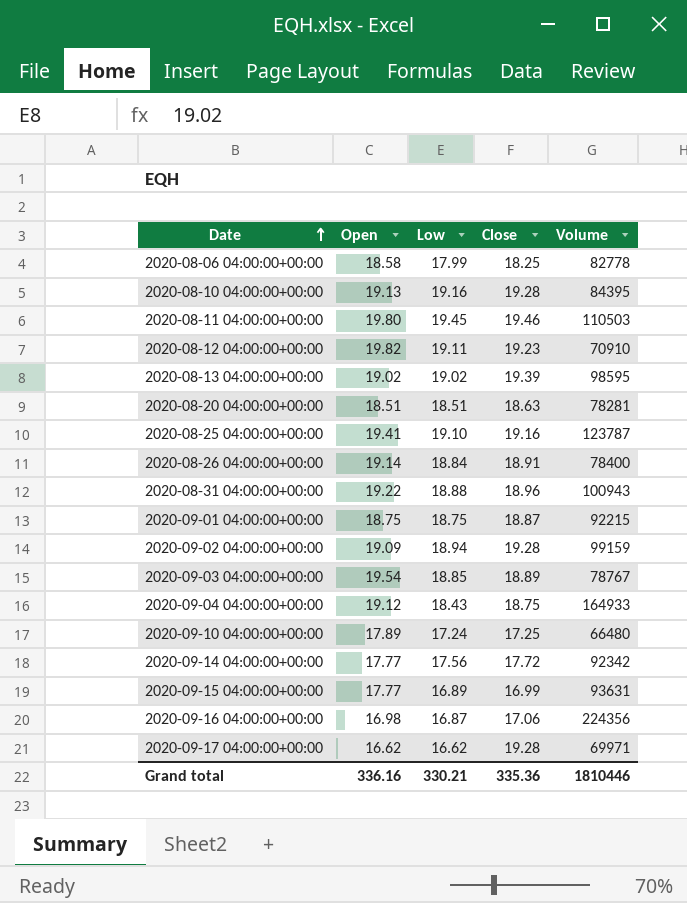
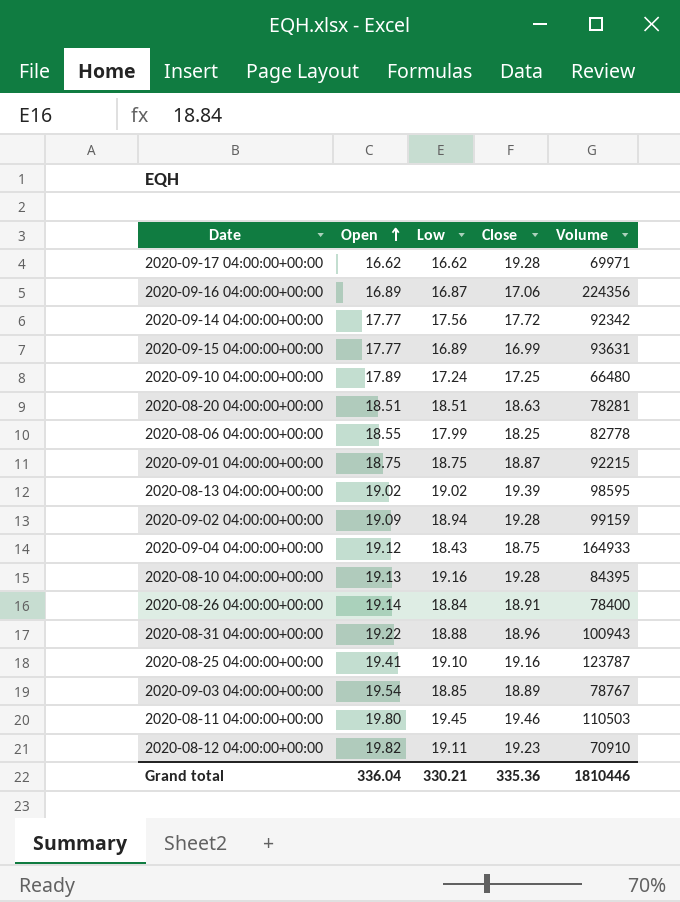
row order: Date ascending -> Open ascending
2020-09-16 04:00:00+00:00 | Open: 16.98 -> 16.89
2020-08-06 04:00:00+00:00 | Open: 18.58 -> 18.55
Grand total | Open: 336.16 -> 336.04

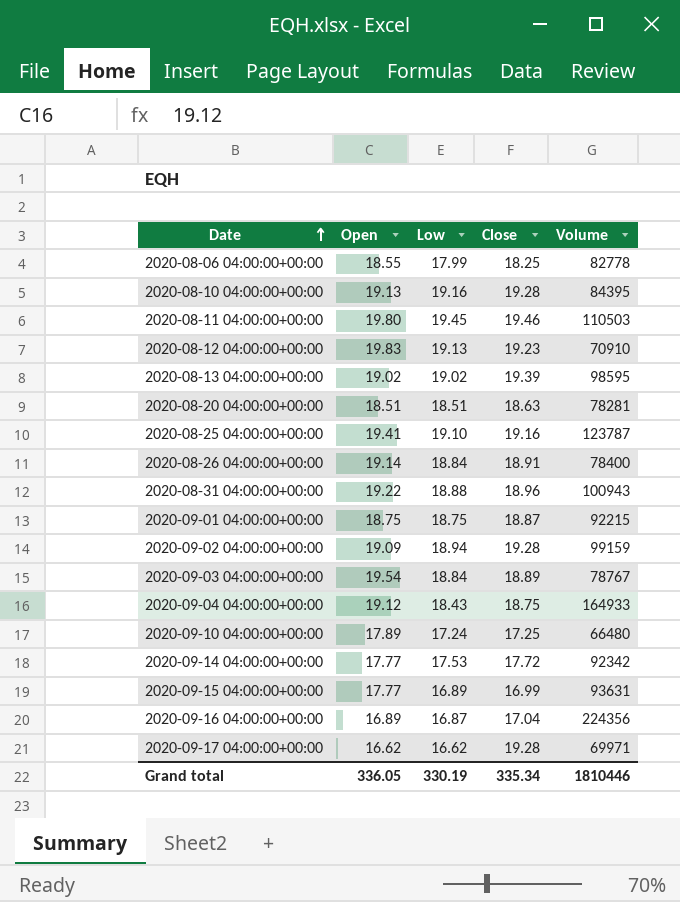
row order: Open ascending -> Date ascending
2020-08-12 04:00:00+00:00 | Open: 19.82 -> 19.83
2020-08-12 04:00:00+00:00 | Low: 19.11 -> 19.13
2020-09-03 04:00:00+00:00 | Low: 18.85 -> 18.84
2020-09-14 04:00:00+00:00 | Low: 17.56 -> 17.53
2020-09-16 04:00:00+00:00 | Close: 17.06 -> 17.04
Grand total | Open: 336.04 -> 336.05
Grand total | Low: 330.21 -> 330.19
Grand total | Close: 335.36 -> 335.34

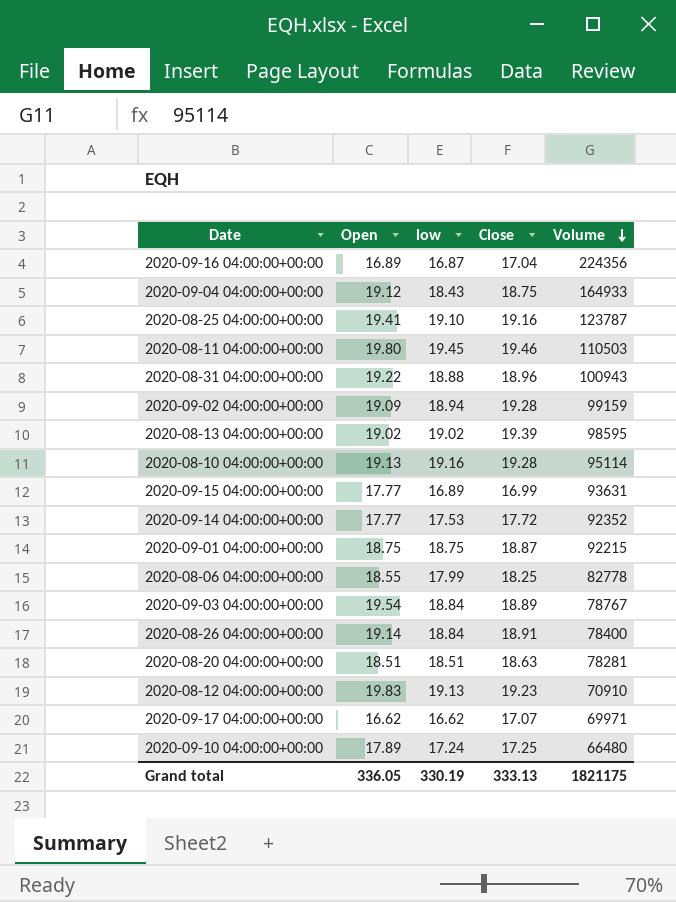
row order: Date ascending -> Volume descending
column name: Low -> low
2020-08-10 04:00:00+00:00 | Volume: 84395 -> 95114
2020-09-14 04:00:00+00:00 | Volume: 92342 -> 92352
2020-09-17 04:00:00+00:00 | Close: 19.28 -> 17.07
Grand total | Close: 335.34 -> 333.13
Grand total | Volume: 1810446 -> 1821175

